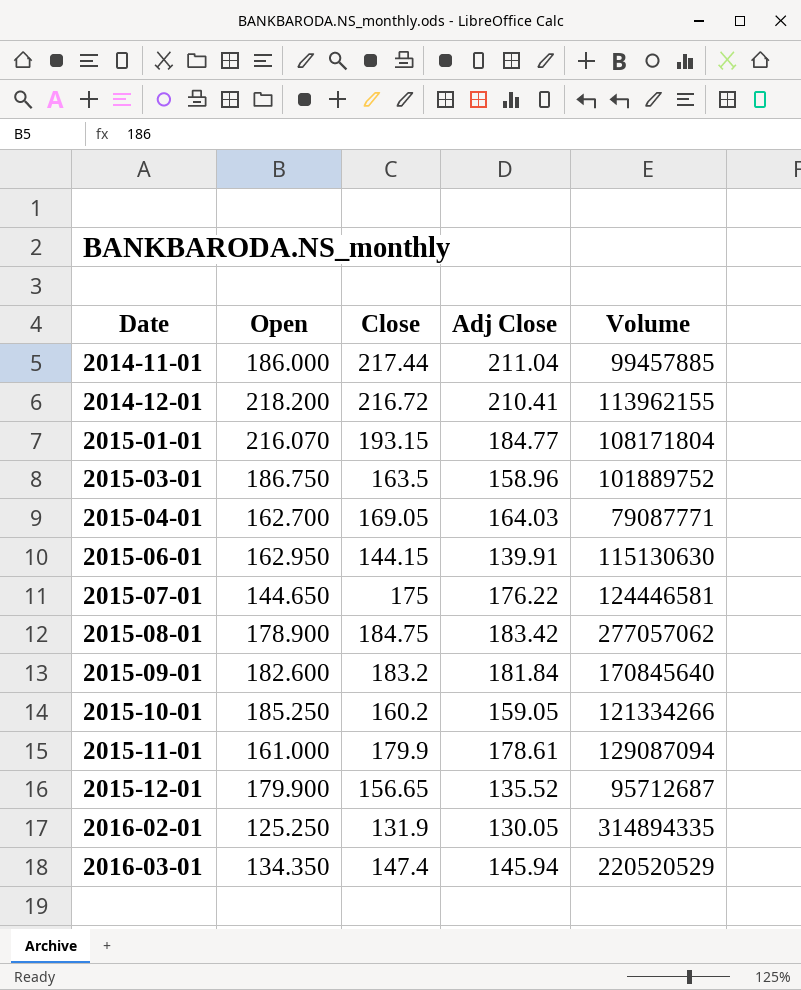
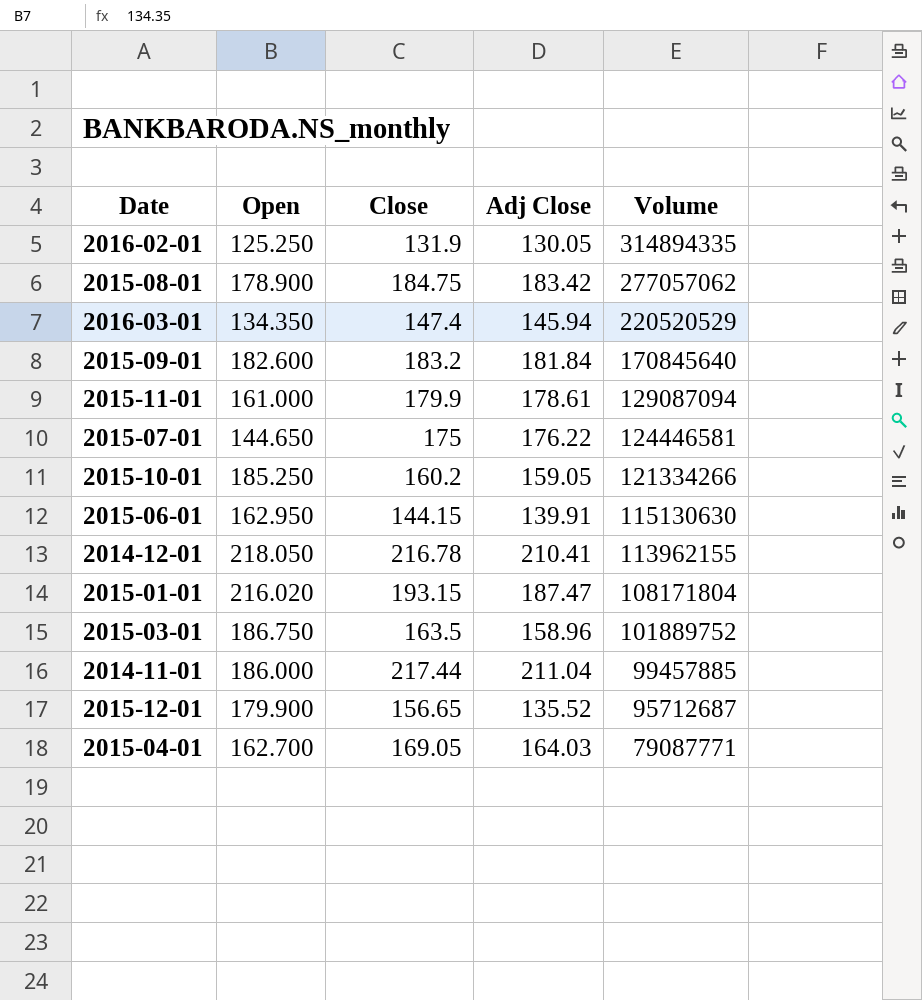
row order: Date ascending -> Volume descending
2014-12-01 | Open: 218.200 -> 218.050
2014-12-01 | Close: 216.72 -> 216.78
2015-01-01 | Open: 216.070 -> 216.020
2015-01-01 | Adj Close: 184.77 -> 187.47

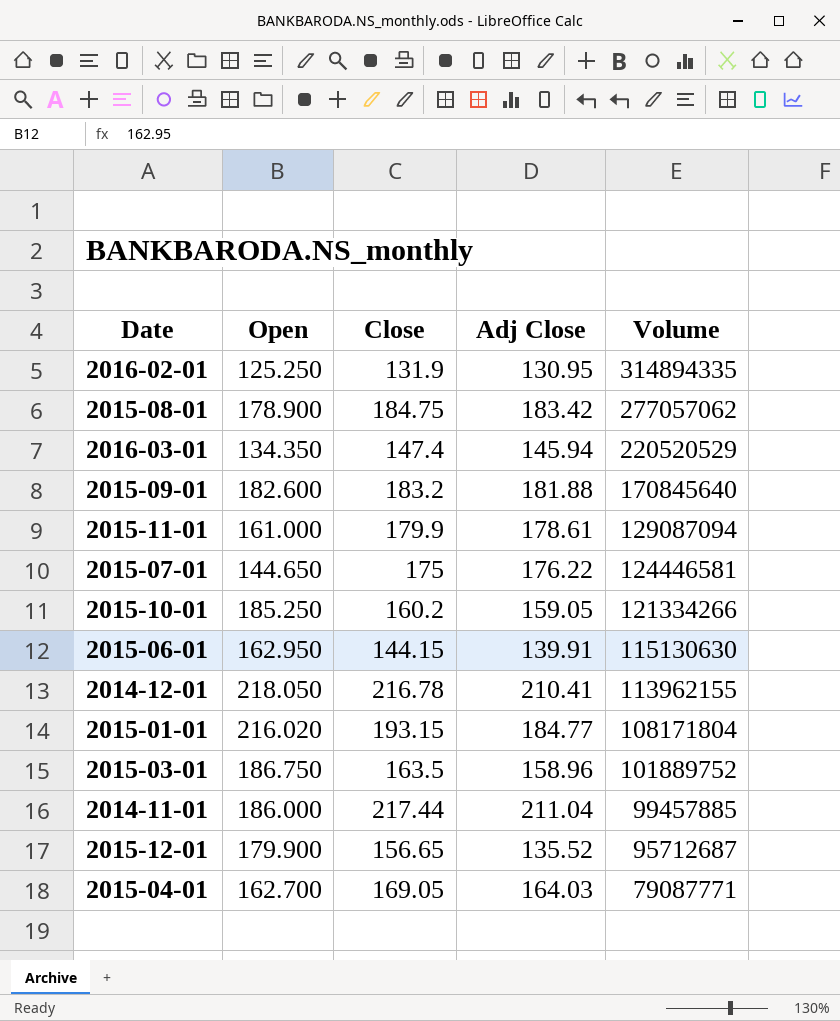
2016-02-01 | Adj Close: 130.05 -> 130.95
2015-09-01 | Adj Close: 181.84 -> 181.88
2015-01-01 | Adj Close: 187.47 -> 184.77

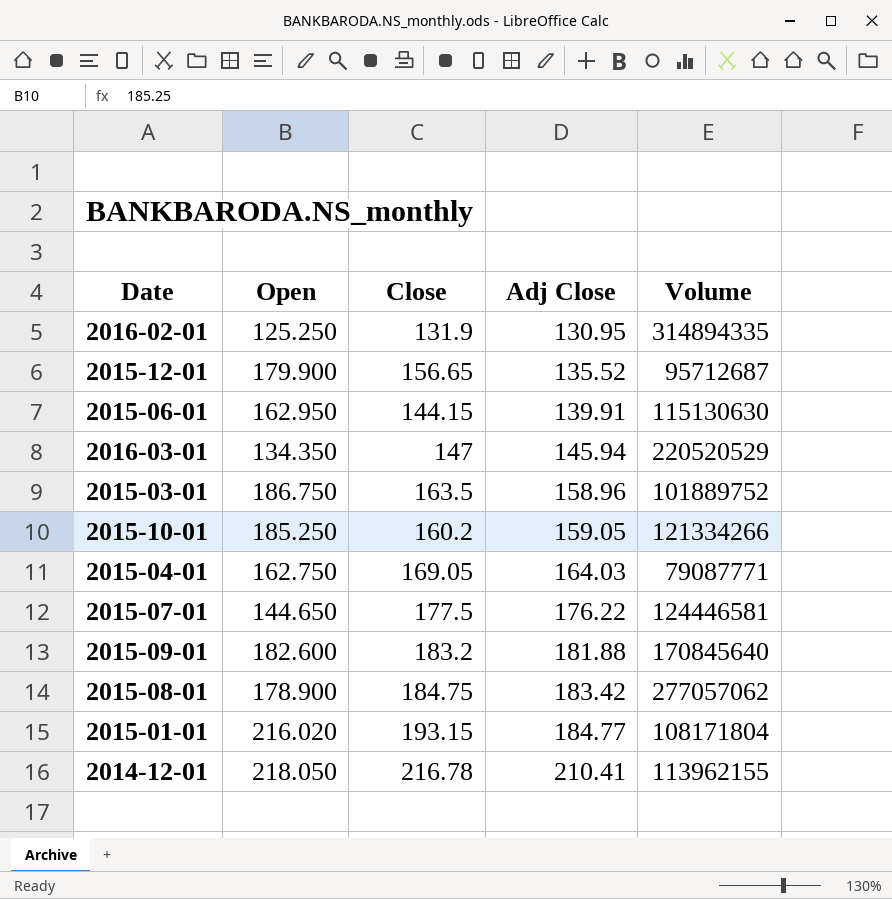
row order: Volume descending -> Adj Close ascending
row 2015-11-01: 161.000 | 179.9 | 178.61 | 129087094 -> none
row 2014-11-01: 186.000 | 217.44 | 211.04 | 99457885 -> none
2016-03-01 | Close: 147.4 -> 147
2015-04-01 | Open: 162.700 -> 162.750
2015-07-01 | Close: 175 -> 177.5

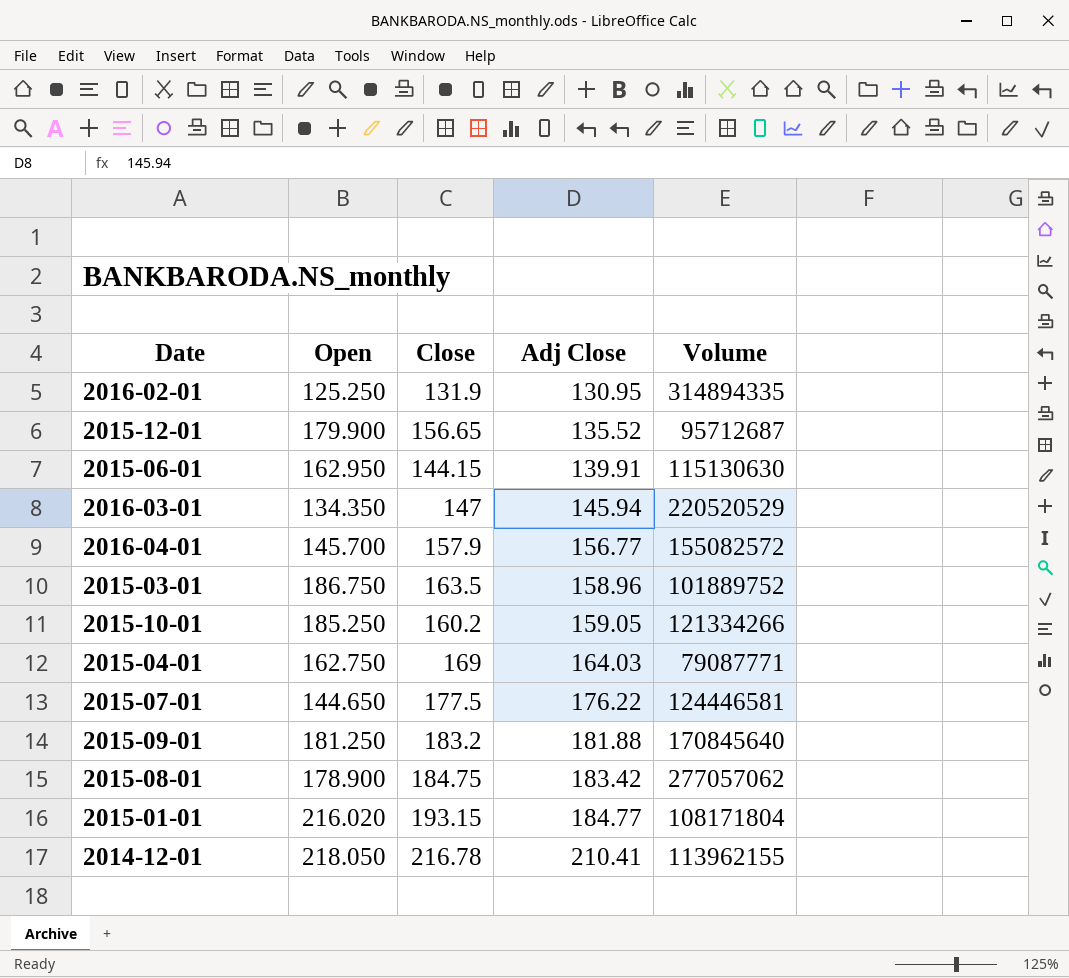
row 2016-04-01: none -> 145.700 | 157.9 | 156.77 | 155082572
2015-04-01 | Close: 169.05 -> 169
2015-09-01 | Open: 182.600 -> 181.250

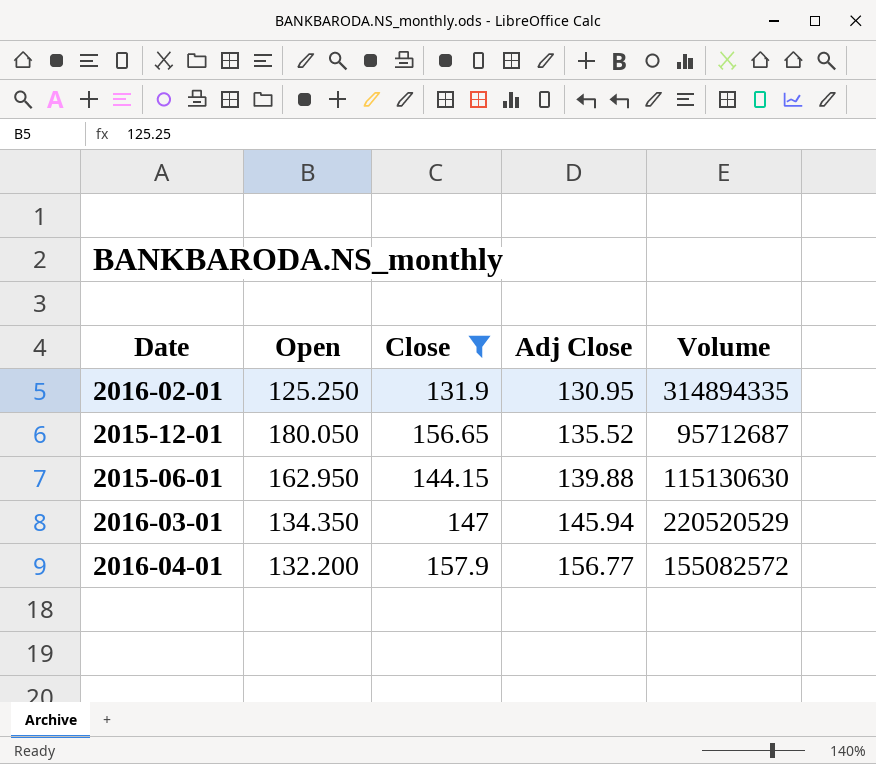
filter: none -> Close <= 157.9
2015-12-01 | Open: 179.900 -> 180.050
2015-06-01 | Adj Close: 139.91 -> 139.88
2016-04-01 | Open: 145.700 -> 132.200

